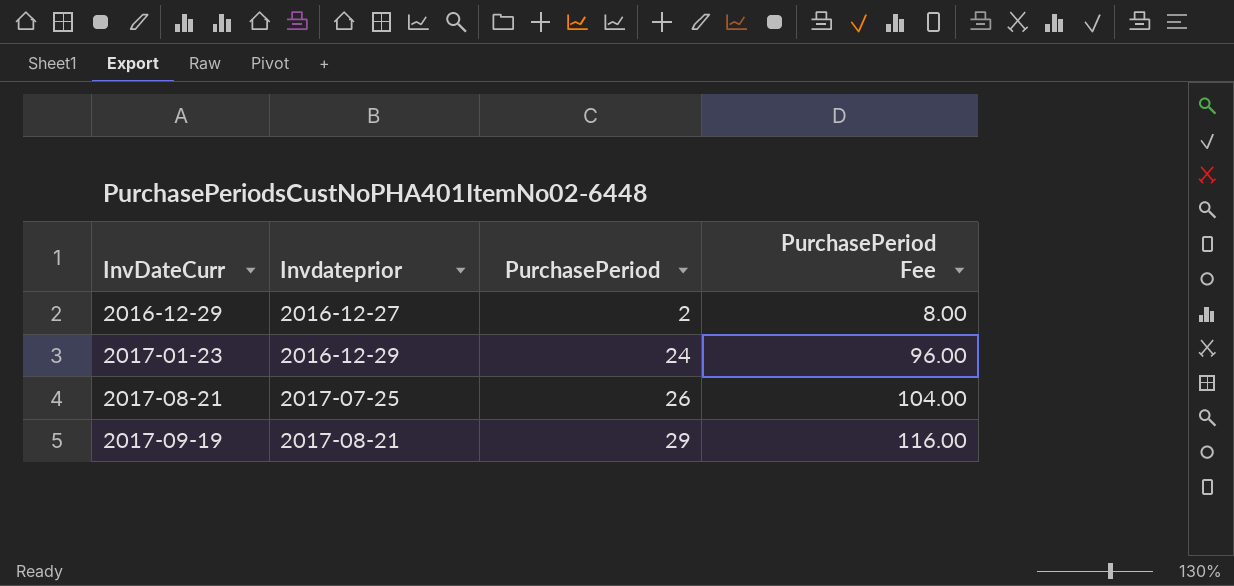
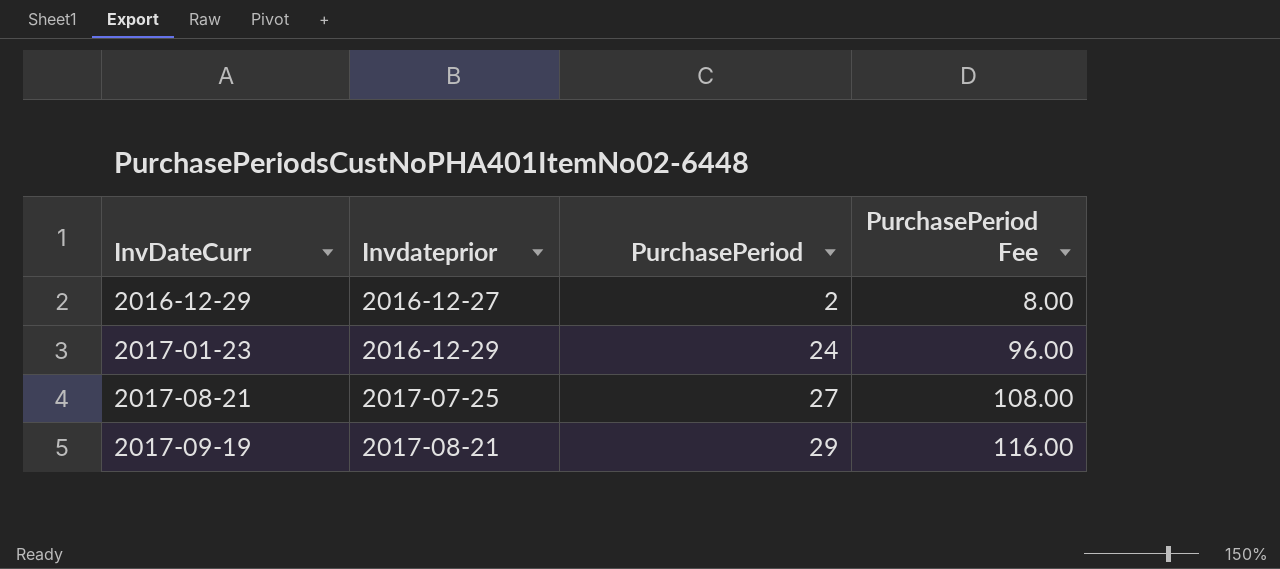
2017-08-21 | PurchasePeriod: 26 -> 27
2017-08-21 | PurchasePeriod Fee: 104.00 -> 108.00

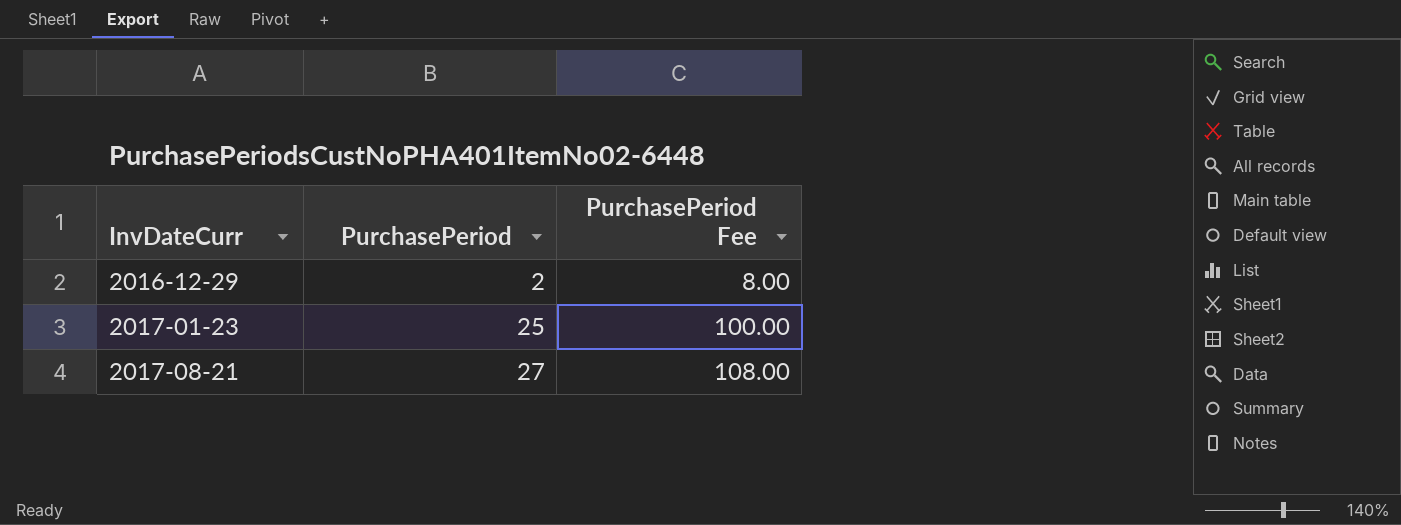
column Invdateprior | position: 2 -> none
row 2017-09-19: 2017-08-21 | 29 | 116.00 -> none
2017-01-23 | PurchasePeriod: 24 -> 25
2017-01-23 | PurchasePeriod Fee: 96.00 -> 100.00

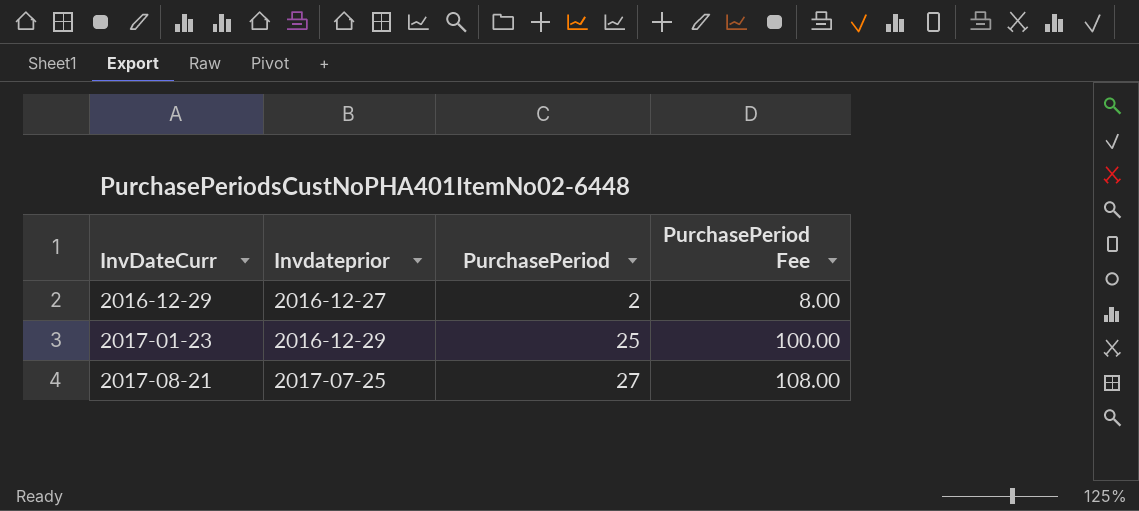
column Invdateprior | position: none -> 2

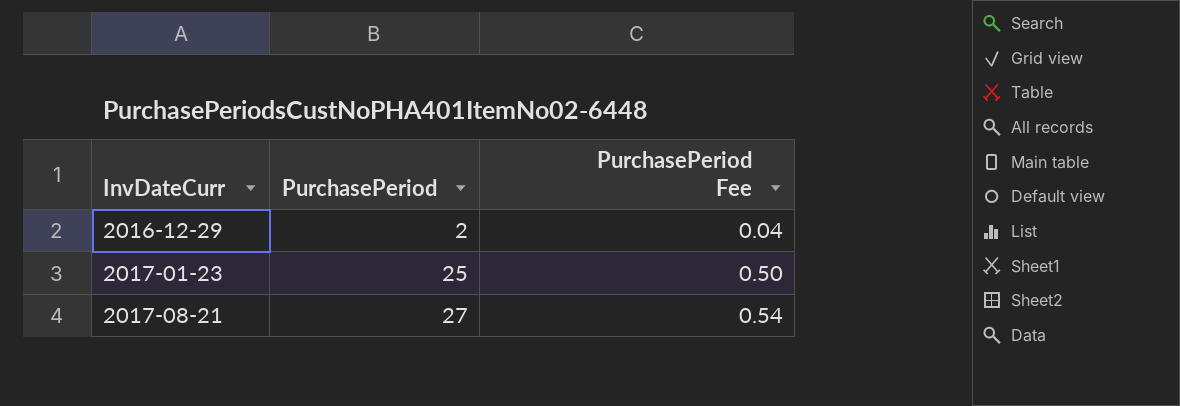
column Invdateprior | position: 2 -> none
column PurchasePeriod Fee | formula: [PurchasePeriod] * 4 -> [PurchasePeriod] * 0.02

